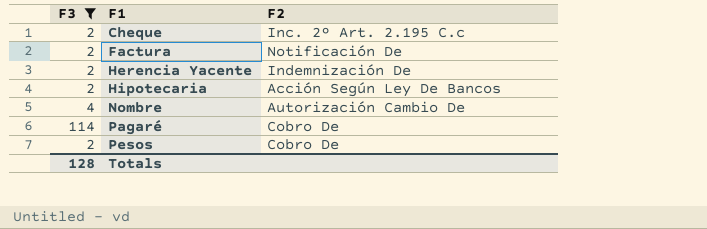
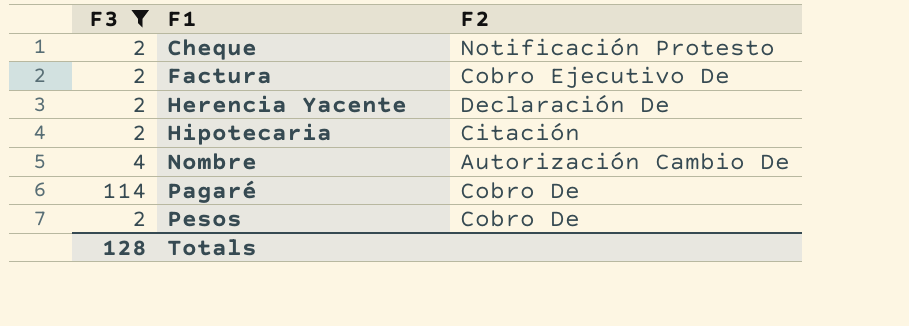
Cheque | F2: Inc. 2º Art. 2.195 C.c -> Notificación Protesto
Factura | F2: Notificación De -> Cobro Ejecutivo De
Herencia Yacente | F2: Indemnización De -> Declaración De
Hipotecaria | F2: Acción Según Ley De Bancos -> Citación

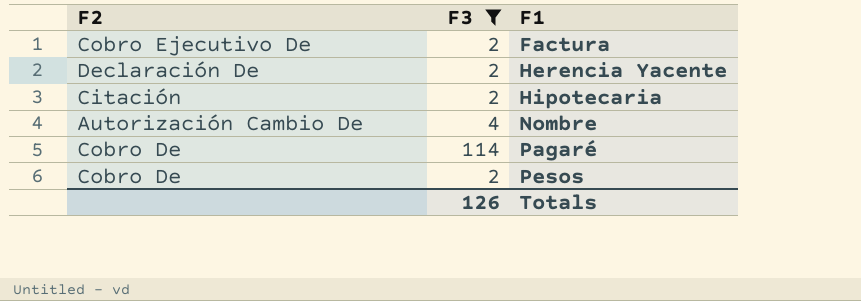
column F2 | position: 3 -> 1
row Cheque: 2 | Notificación Protesto -> none
Totals | F3: 128 -> 126

